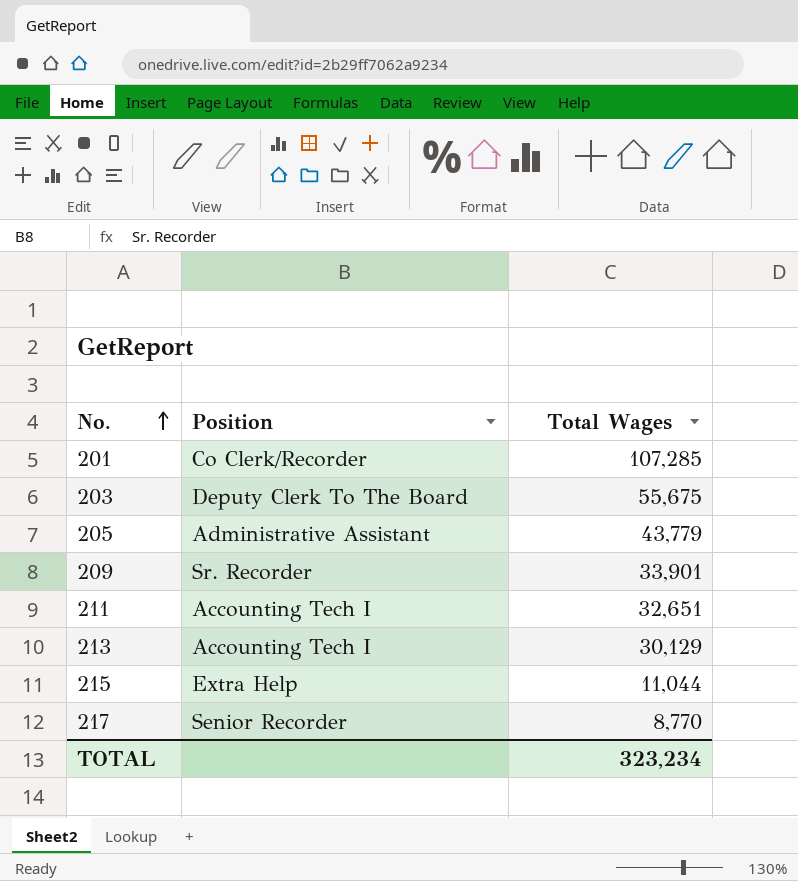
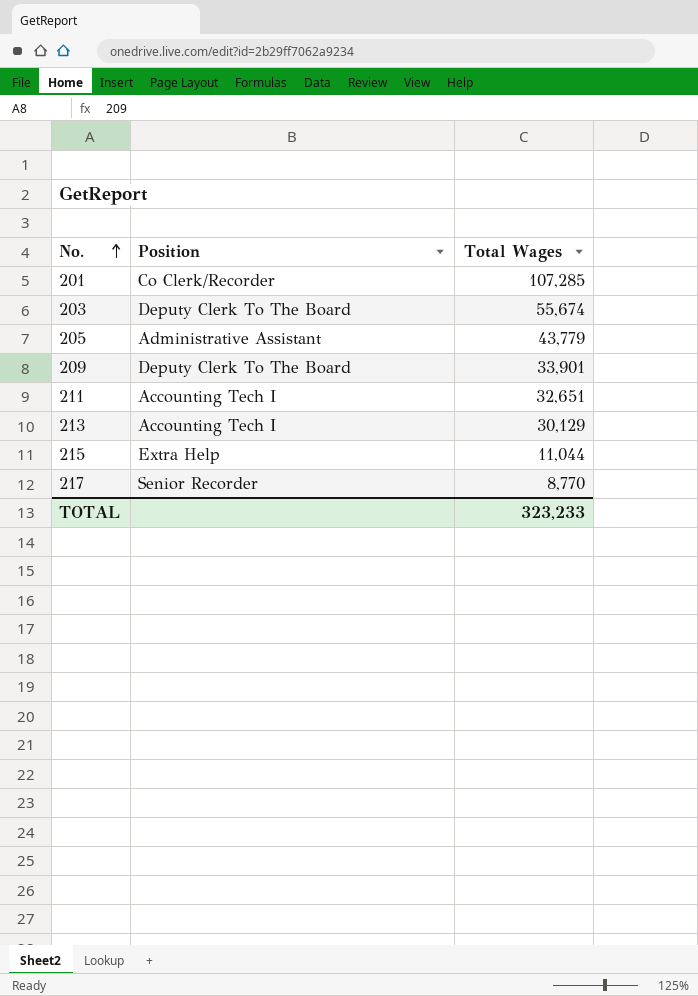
203 | Total Wages: 55,675 -> 55,674
209 | Position: Sr. Recorder -> Deputy Clerk To The Board
TOTAL | Total Wages: 323,234 -> 323,233

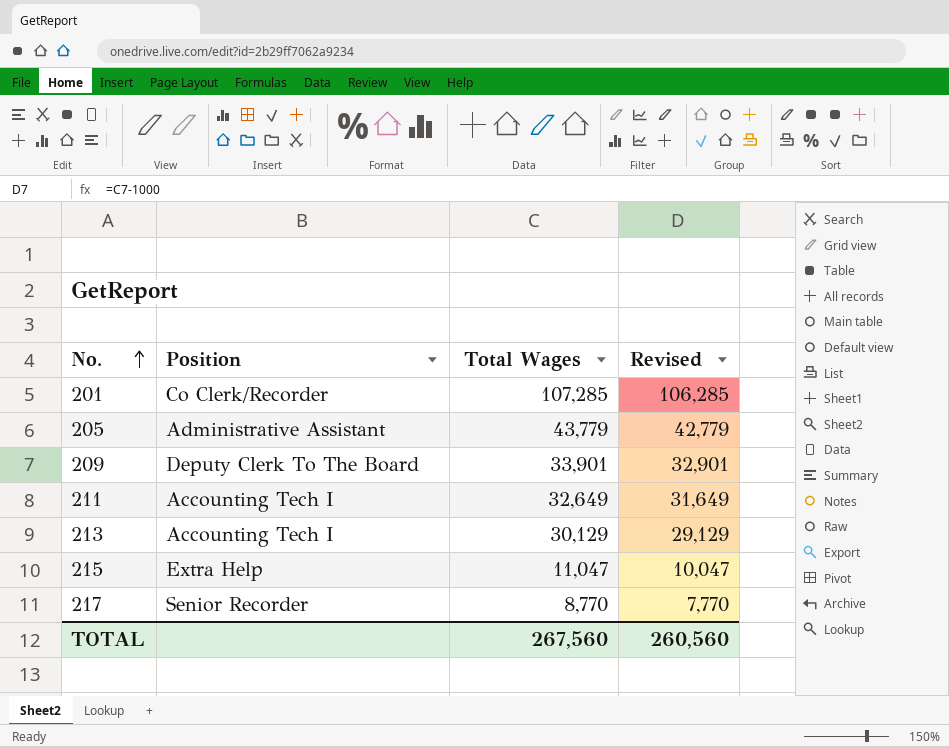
column Revised | formula: none -> [Total Wages] - 1000
row 203: Deputy Clerk To The Board | 55,674 -> none
211 | Total Wages: 32,651 -> 32,649
215 | Total Wages: 11,044 -> 11,047
TOTAL | Total Wages: 323,233 -> 267,560

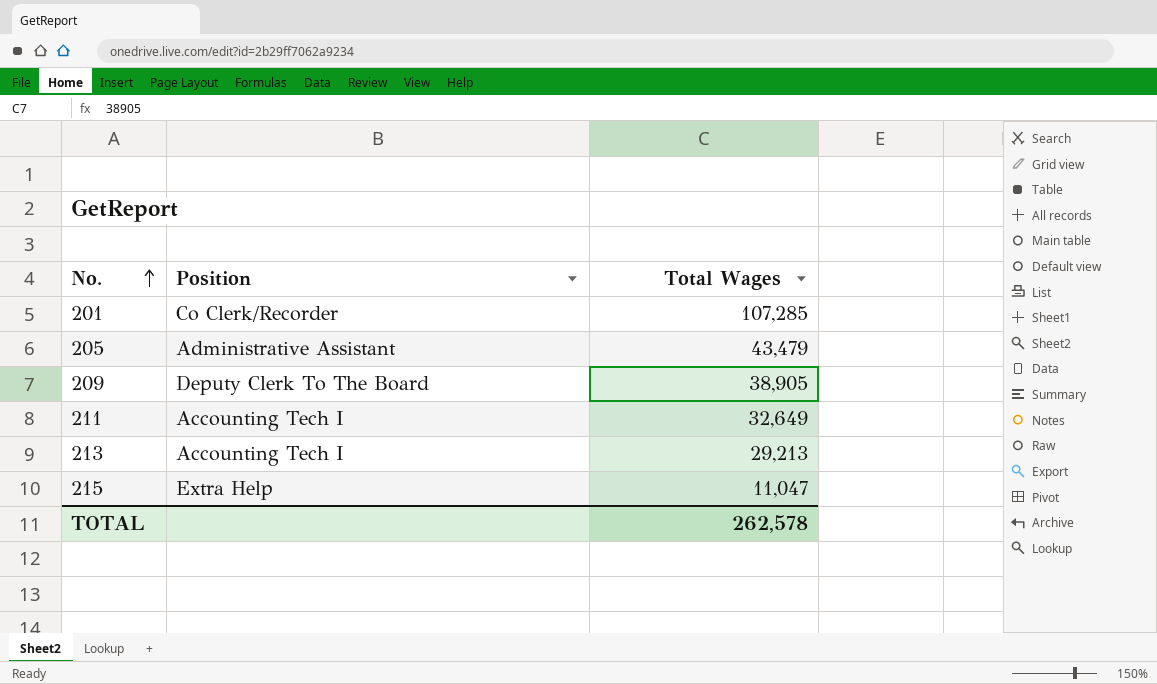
column Revised | formula: [Total Wages] - 1000 -> none
row 217: Senior Recorder | 8,770 | 7,770 -> none
205 | Total Wages: 43,779 -> 43,479
209 | Total Wages: 33,901 -> 38,905
213 | Total Wages: 30,129 -> 29,213
TOTAL | Total Wages: 267,560 -> 262,578

